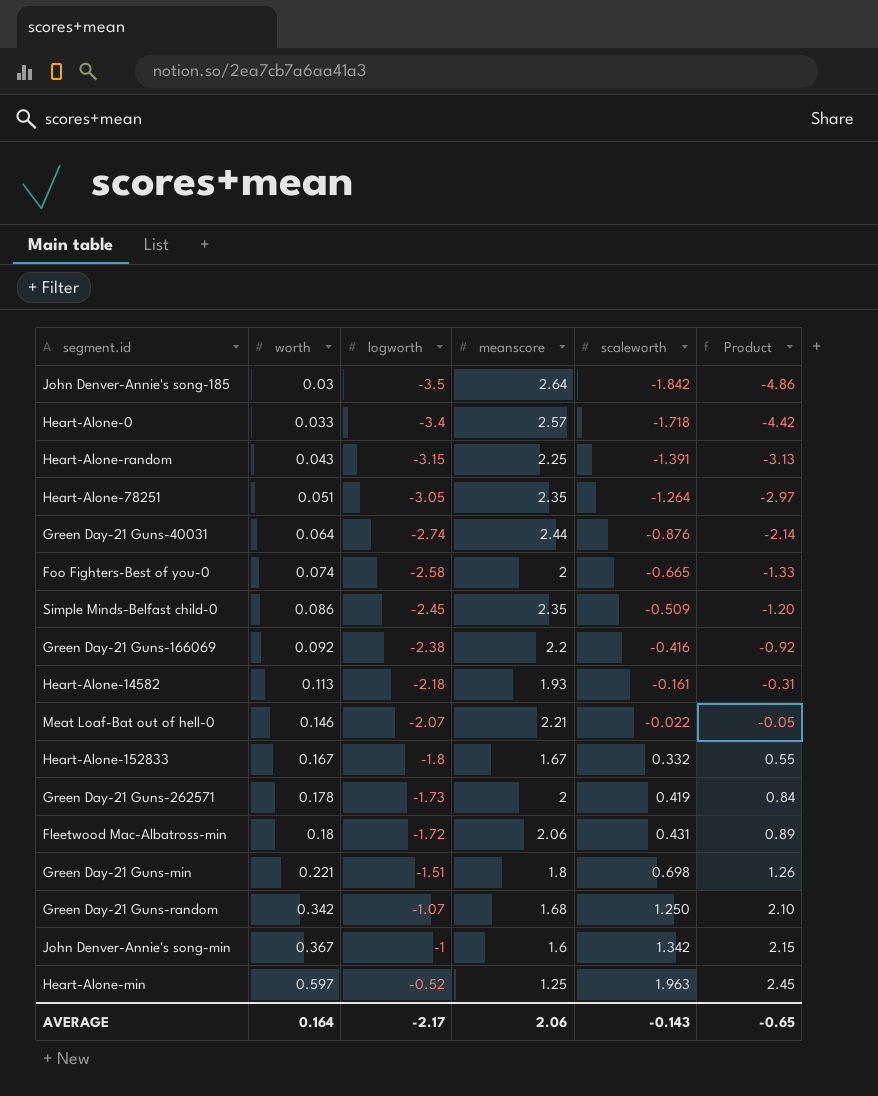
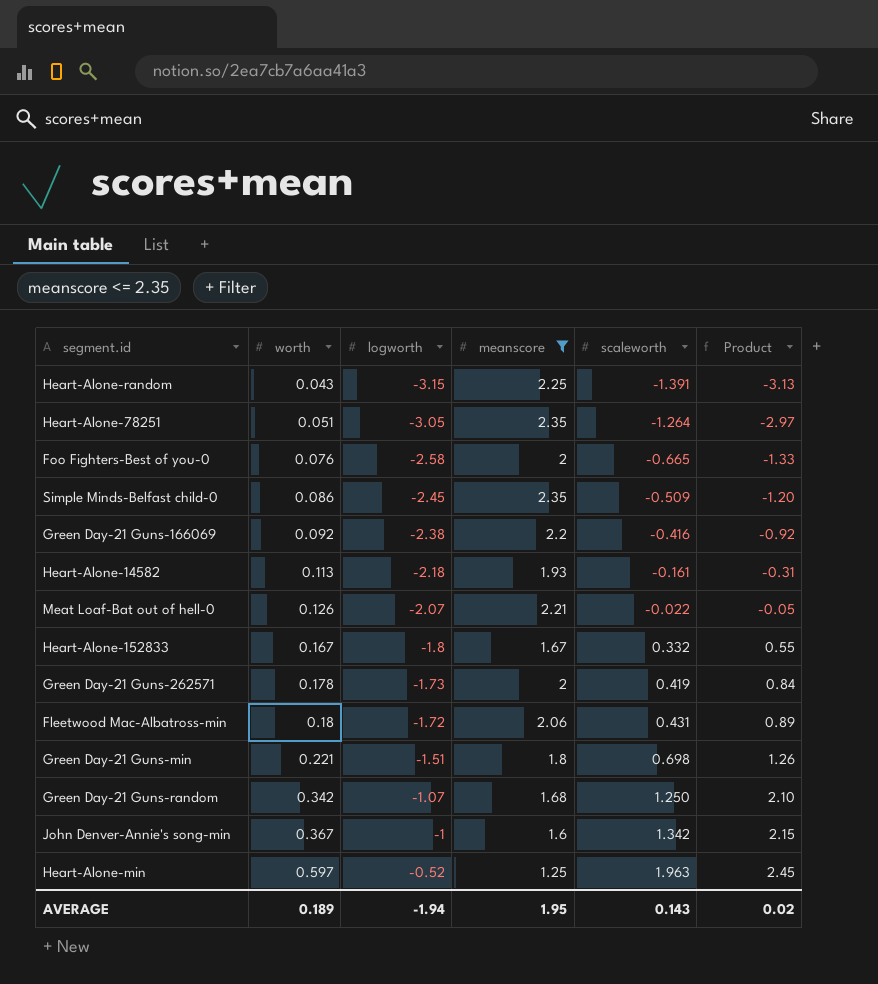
filter: none -> meanscore <= 2.35
Foo Fighters-Best of you-0 | worth: 0.074 -> 0.076
Meat Loaf-Bat out of hell-0 | worth: 0.146 -> 0.126
AVERAGE | worth: 0.164 -> 0.189
AVERAGE | logworth: -2.17 -> -1.94
AVERAGE | meanscore: 2.06 -> 1.95
AVERAGE | scaleworth: -0.143 -> 0.143
AVERAGE | Product: -0.65 -> 0.02

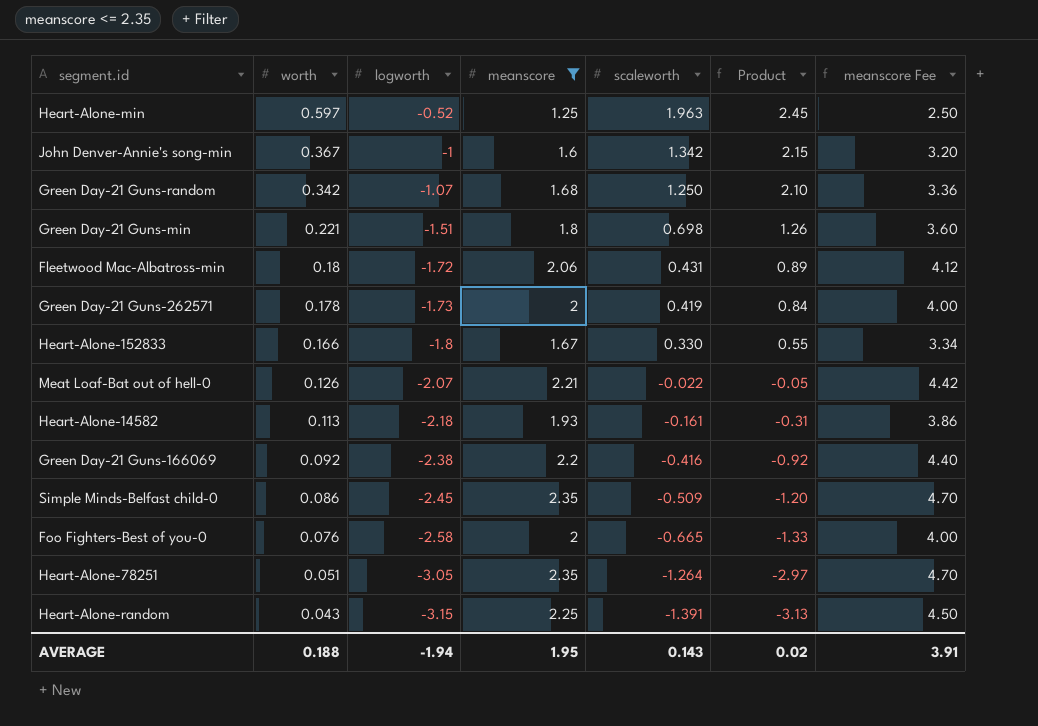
row order: worth ascending -> worth descending
column meanscore Fee | formula: none -> [meanscore] * 2
Heart-Alone-152833 | worth: 0.167 -> 0.166
Heart-Alone-152833 | scaleworth: 0.332 -> 0.330
AVERAGE | worth: 0.189 -> 0.188

